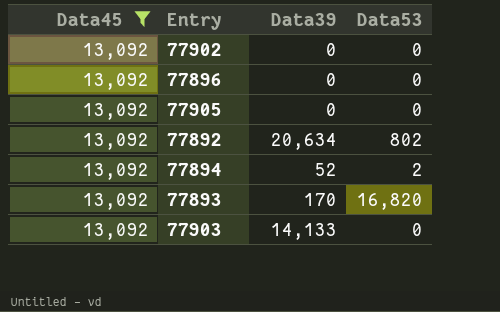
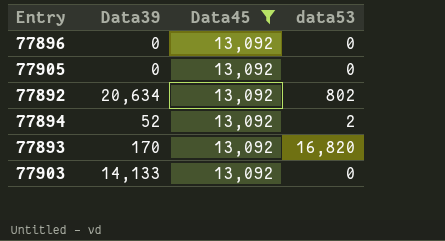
column Data45 | position: 1 -> 3
column name: Data53 -> data53
row 77902: 13,092 | 0 | 0 -> none

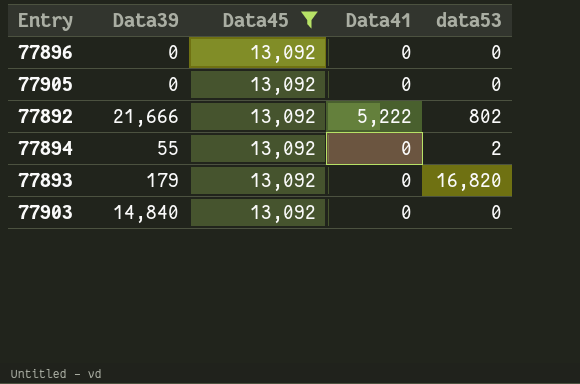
column Data41 | position: none -> 4
77892 | Data39: 20,634 -> 21,666
77894 | Data39: 52 -> 55
77893 | Data39: 170 -> 179
77903 | Data39: 14,133 -> 14,840

